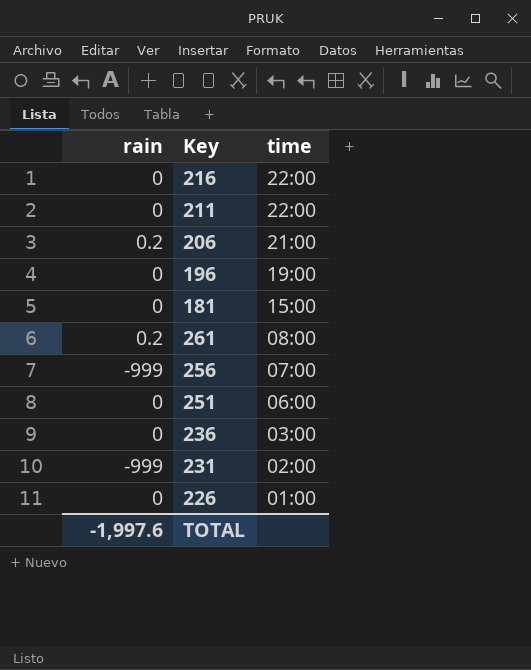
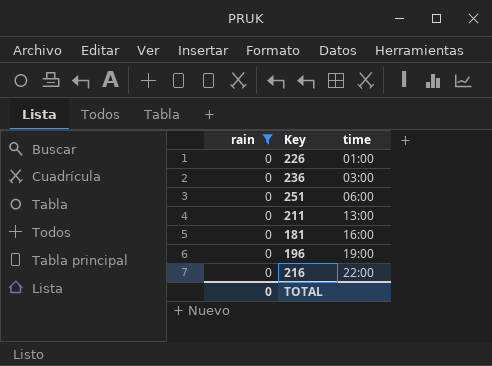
filter: none -> rain = 0
row order: time descending -> time ascending
211 | time: 22:00 -> 13:00
181 | time: 15:00 -> 16:00
TOTAL | rain: -1,997.6 -> 0

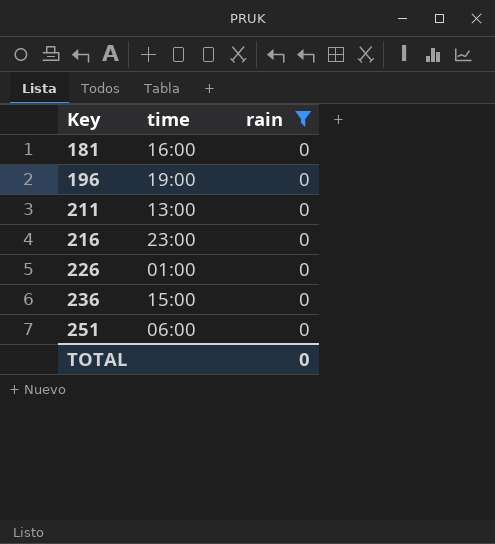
row order: time ascending -> Key ascending
column rain | position: 1 -> 3
216 | time: 22:00 -> 23:00
236 | time: 03:00 -> 15:00

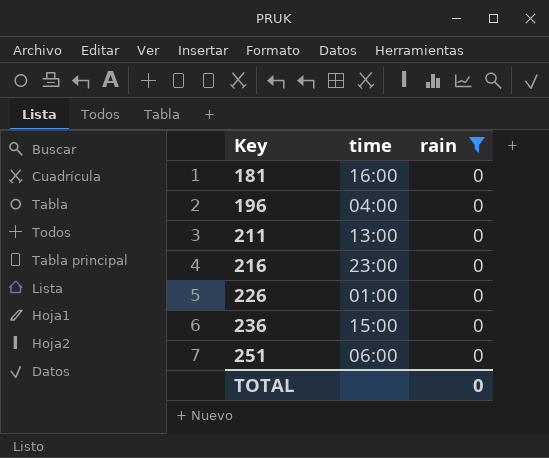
196 | time: 19:00 -> 04:00

